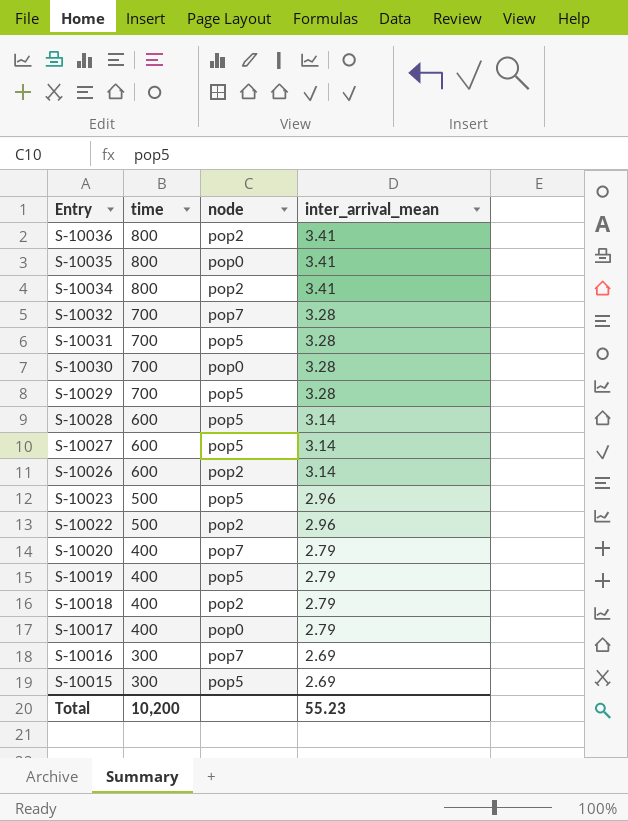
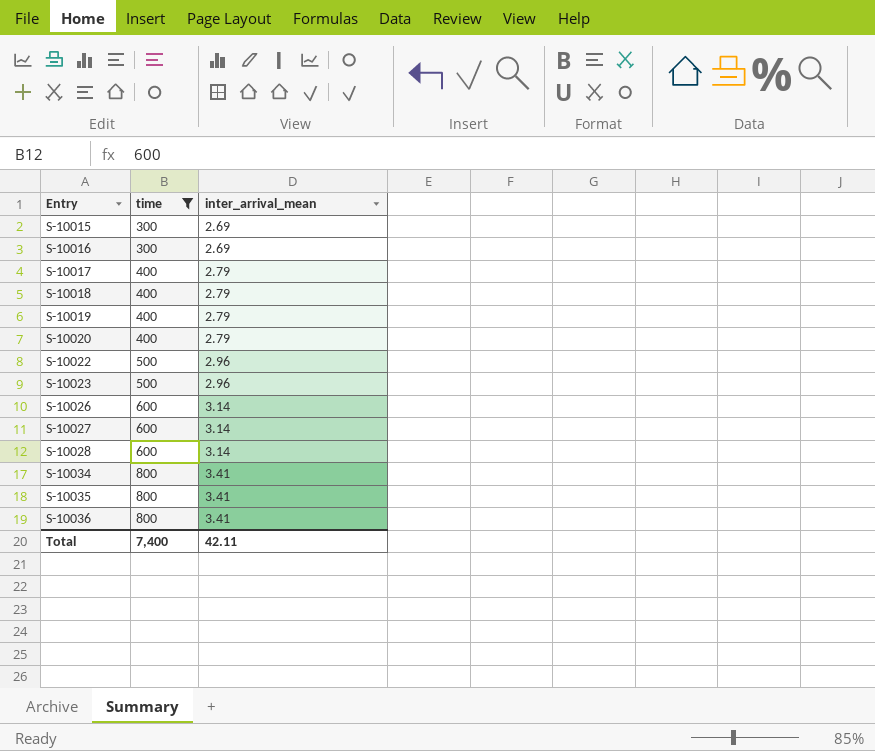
filter: none -> time != 700
row order: Entry descending -> Entry ascending
column node | position: 3 -> none
Total | time: 10,200 -> 7,400
Total | inter_arrival_mean: 55.23 -> 42.11

